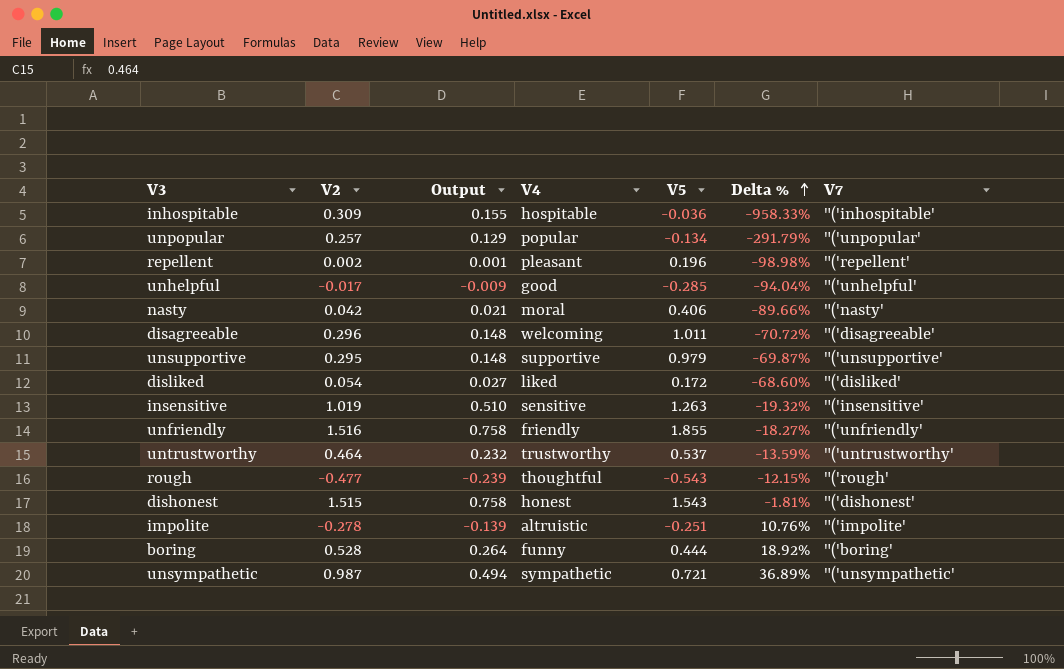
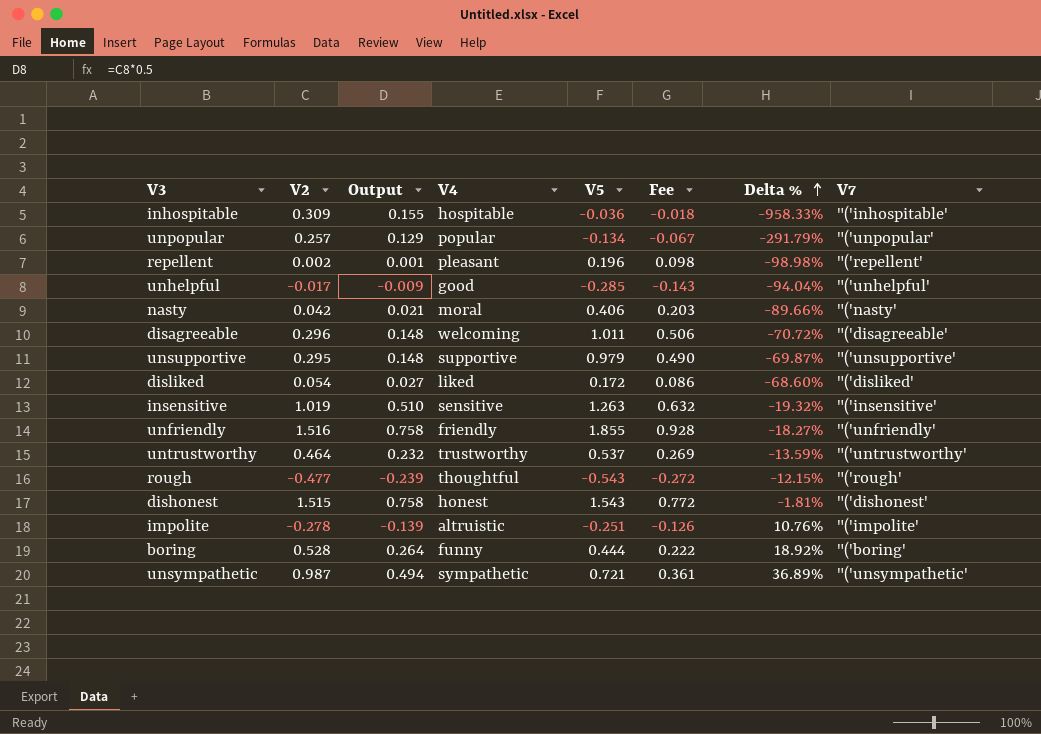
column Fee | formula: none -> [V5] * 0.5

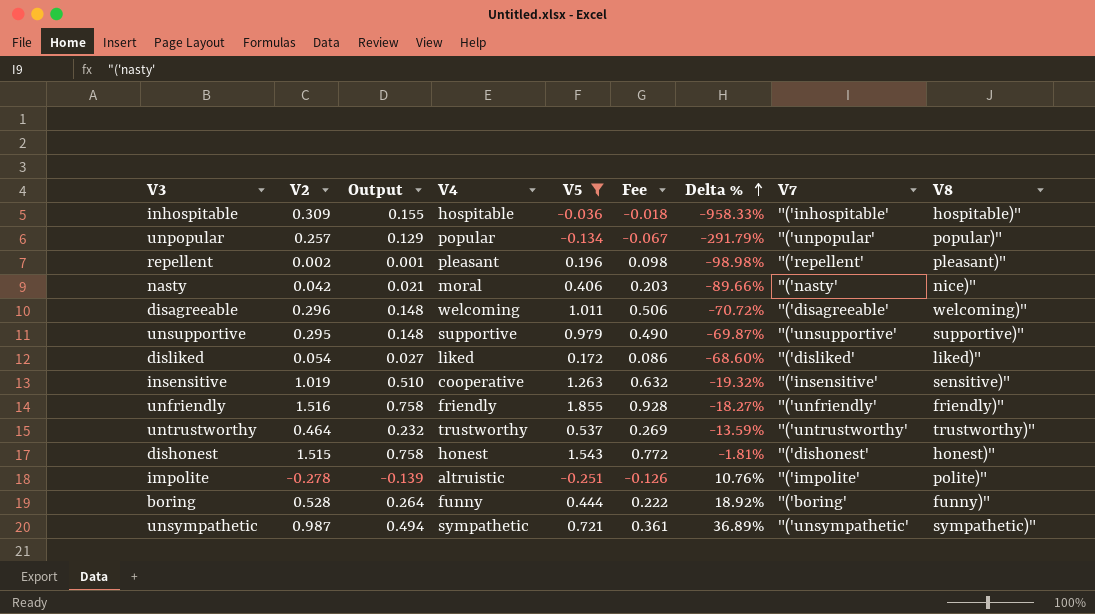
filter: none -> V5 >= -0.251
column V8 | position: none -> 9
insensitive | V4: sensitive -> cooperative

